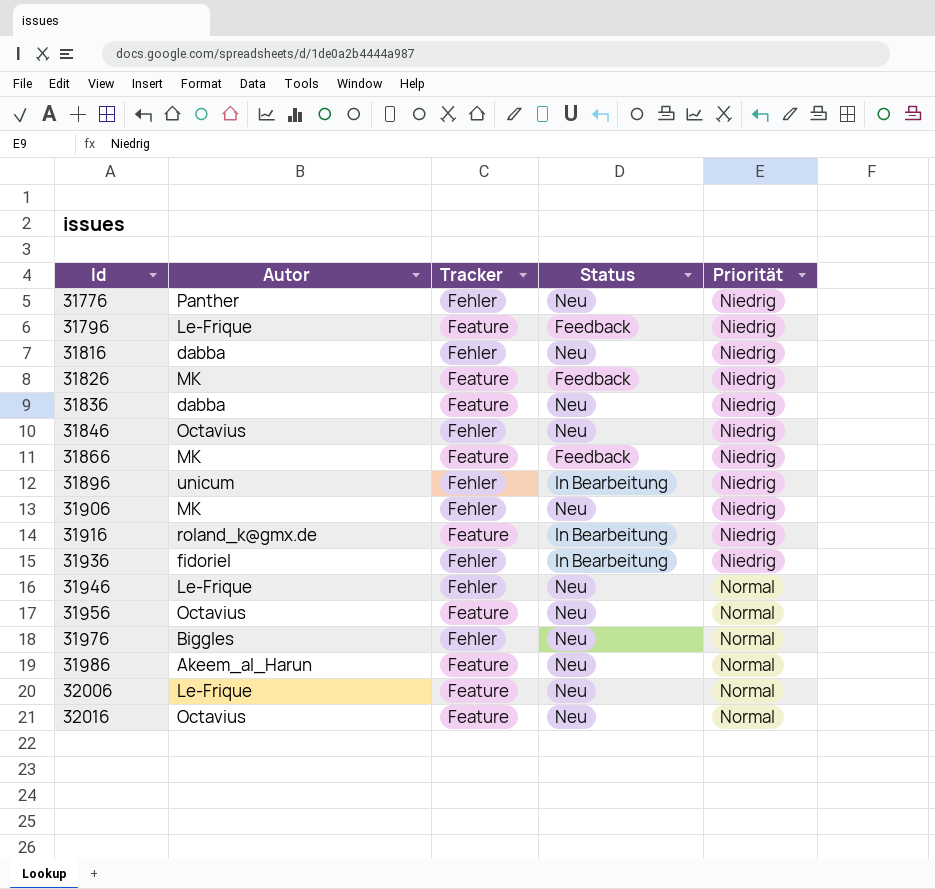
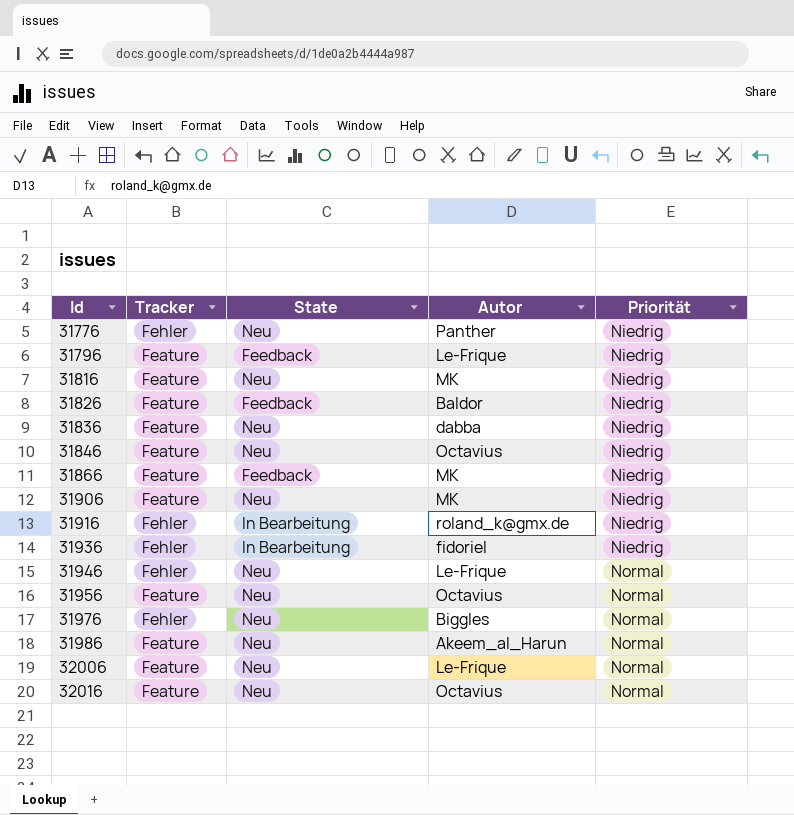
column name: Status -> State
column Autor | position: 2 -> 4
row 31896: unicum | Fehler | In Bearbeitung | Niedrig -> none
31816 | Tracker: Fehler -> Feature
31816 | Autor: dabba -> MK
31826 | Autor: MK -> Baldor
31846 | Tracker: Fehler -> Feature
31906 | Tracker: Fehler -> Feature
31916 | Tracker: Feature -> Fehler

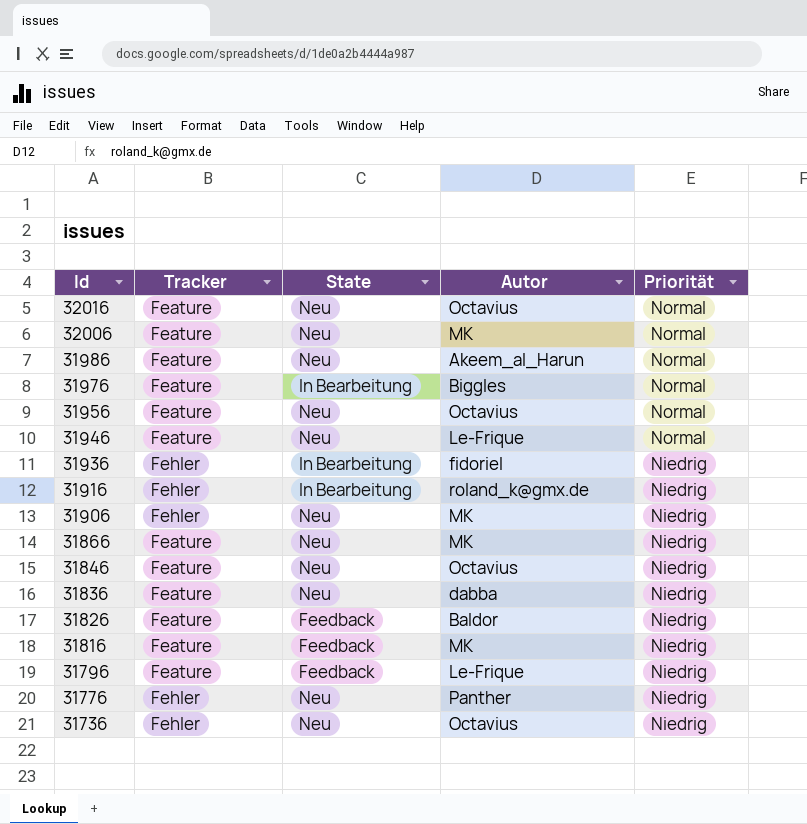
row order: Id ascending -> Id descending
32006 | Autor: Le-Frique -> MK
31976 | Tracker: Fehler -> Feature
31976 | State: Neu -> In Bearbeitung
31946 | Tracker: Fehler -> Feature
31906 | Tracker: Feature -> Fehler
31866 | State: Feedback -> Neu
31816 | State: Neu -> Feedback
row 31736: none -> Fehler | Neu | Octavius | Niedrig

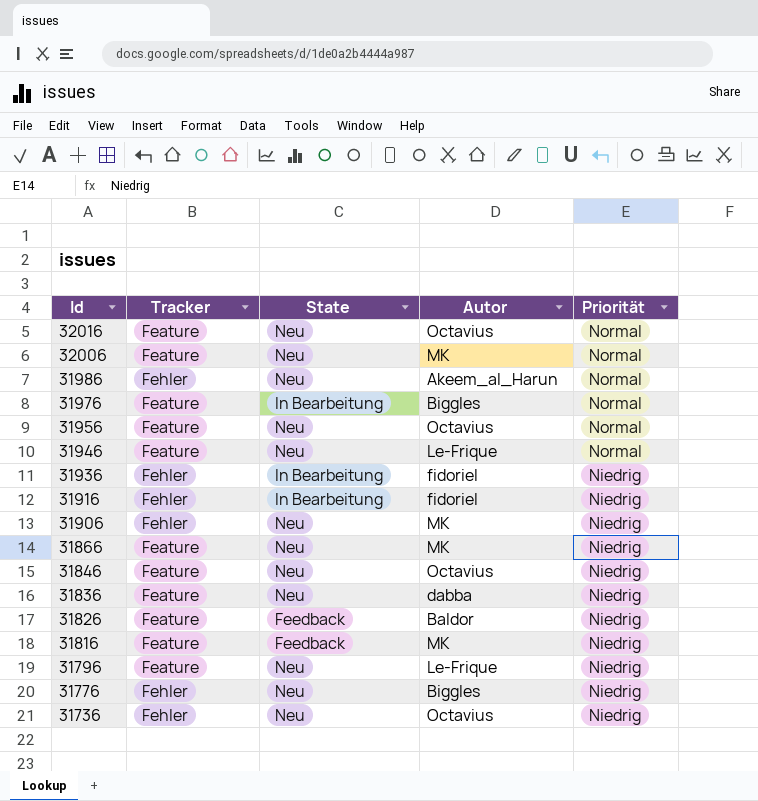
31986 | Tracker: Feature -> Fehler
31916 | Autor: roland_k@gmx.de -> fidoriel
31796 | State: Feedback -> Neu
31776 | Autor: Panther -> Biggles

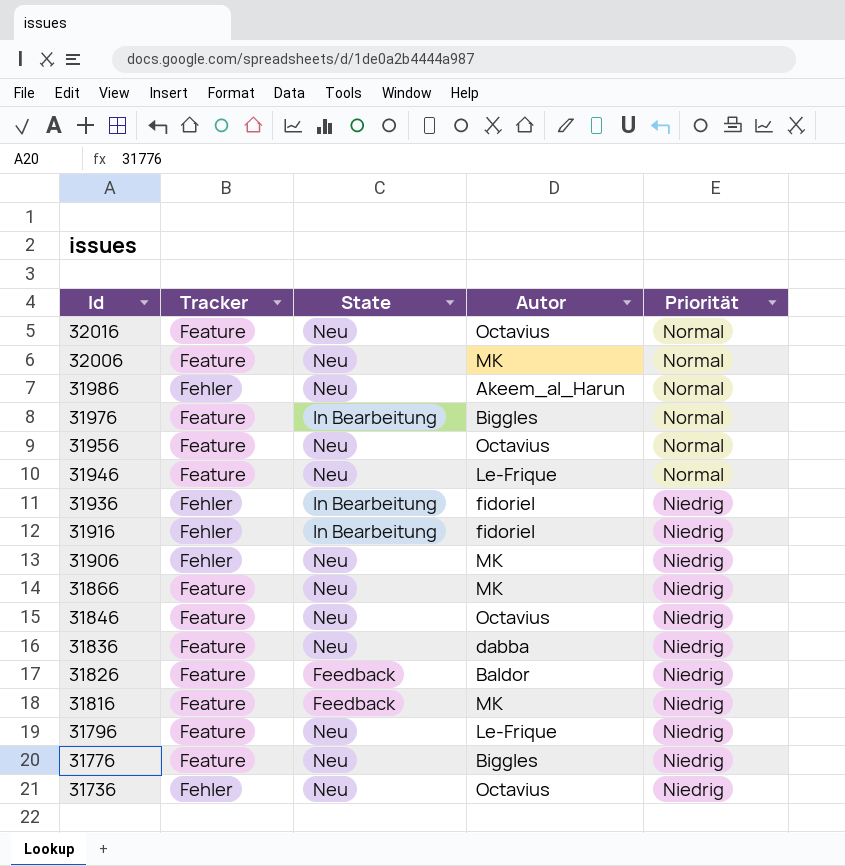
31776 | Tracker: Fehler -> Feature

